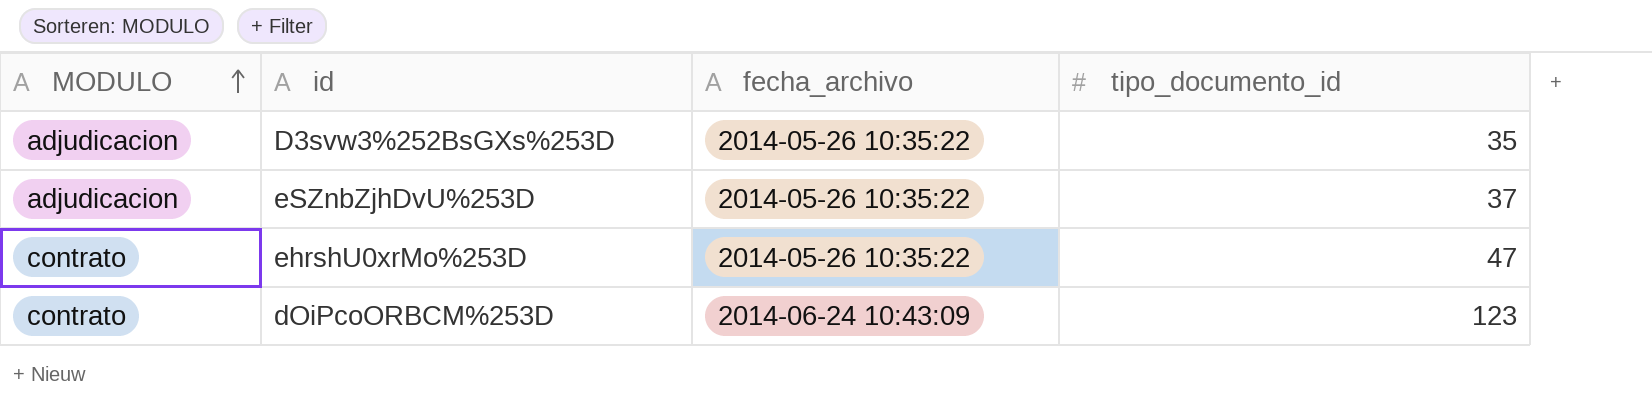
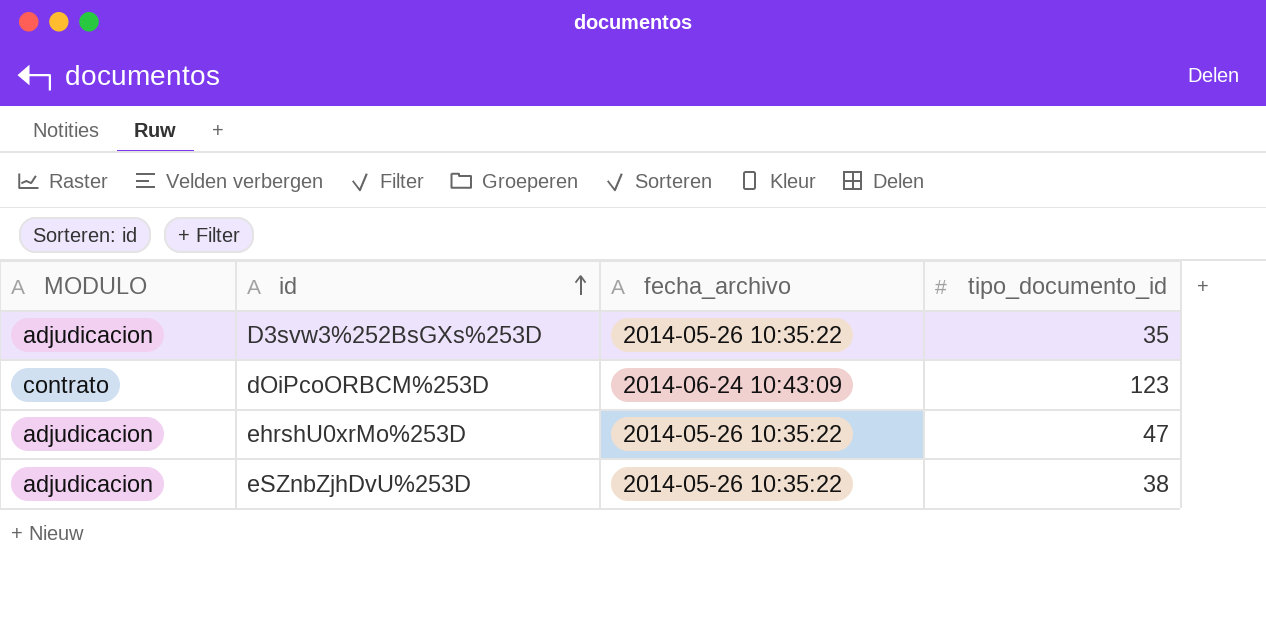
row order: MODULO ascending -> id ascending
ehrshU0xrMo%253D | MODULO: contrato -> adjudicacion
eSZnbZjhDvU%253D | tipo_documento_id: 37 -> 38

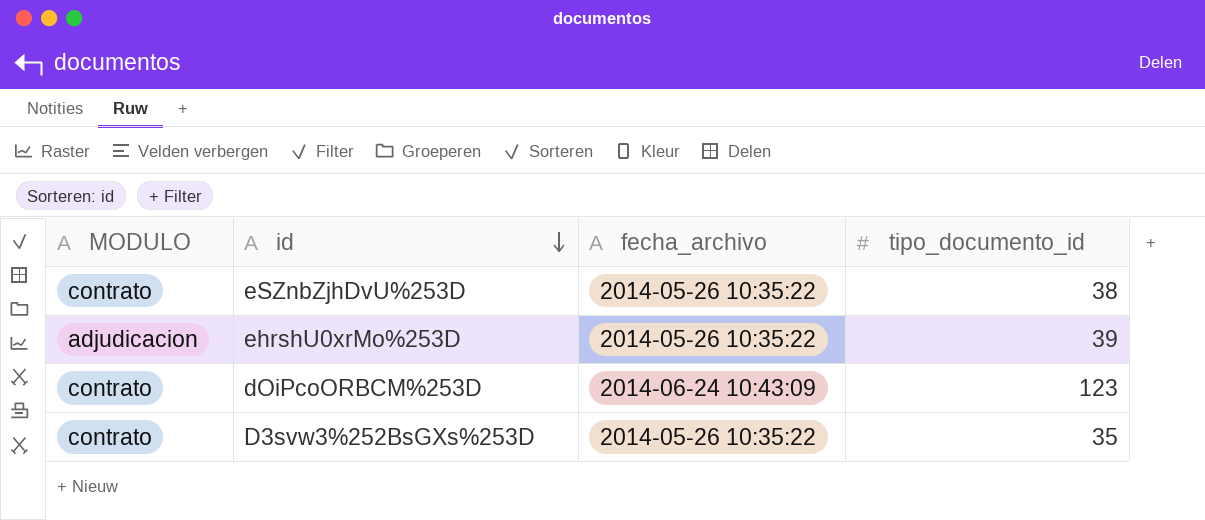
row order: id ascending -> id descending
eSZnbZjhDvU%253D | MODULO: adjudicacion -> contrato
ehrshU0xrMo%253D | tipo_documento_id: 47 -> 39
D3svw3%252BsGXs%253D | MODULO: adjudicacion -> contrato

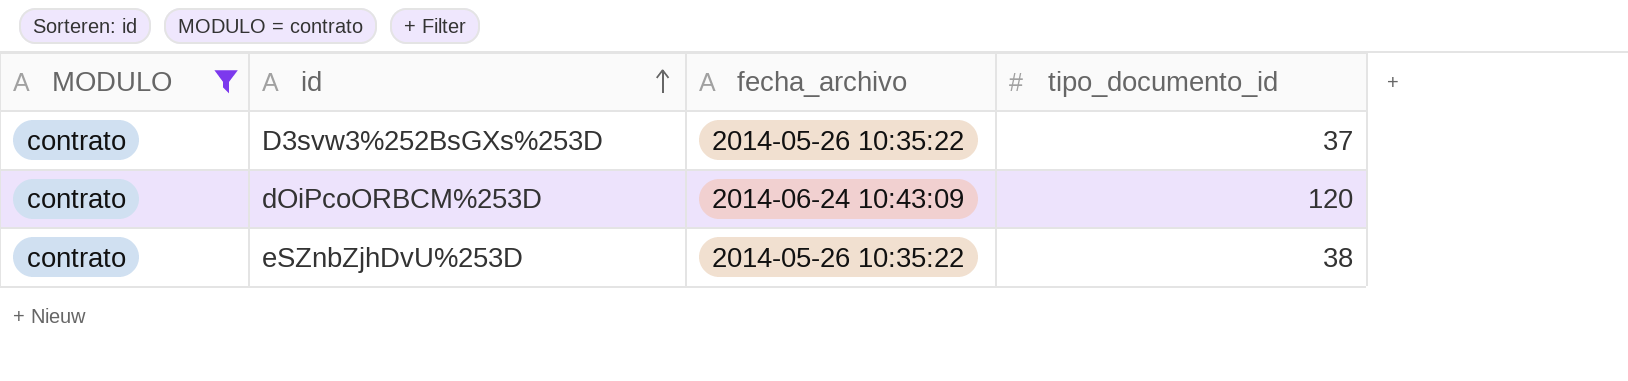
filter: none -> MODULO = contrato
row order: id descending -> id ascending
D3svw3%252BsGXs%253D | tipo_documento_id: 35 -> 37
dOiPcoORBCM%253D | tipo_documento_id: 123 -> 120

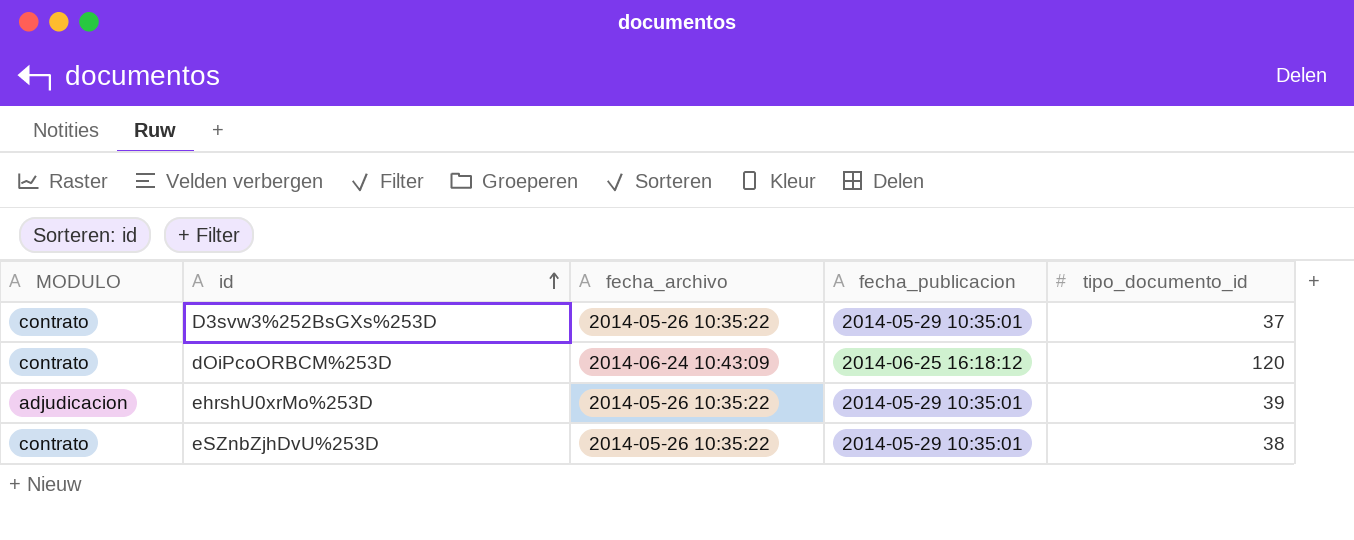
filter: MODULO = contrato -> none
column fecha_publicacion | position: none -> 4

